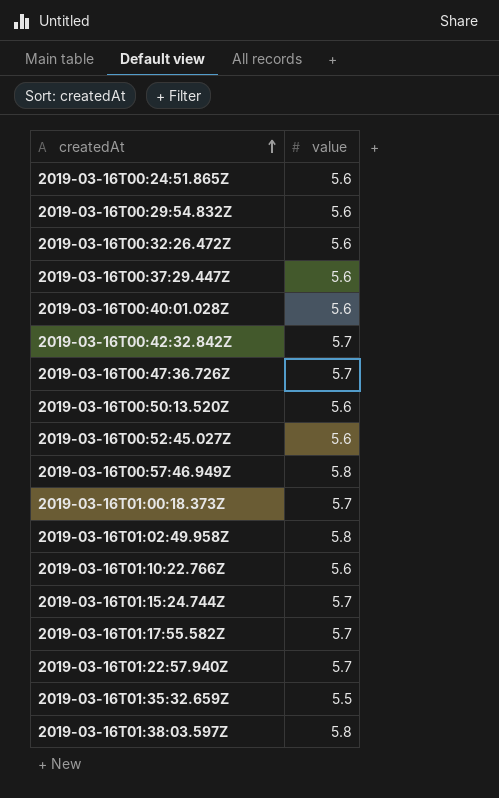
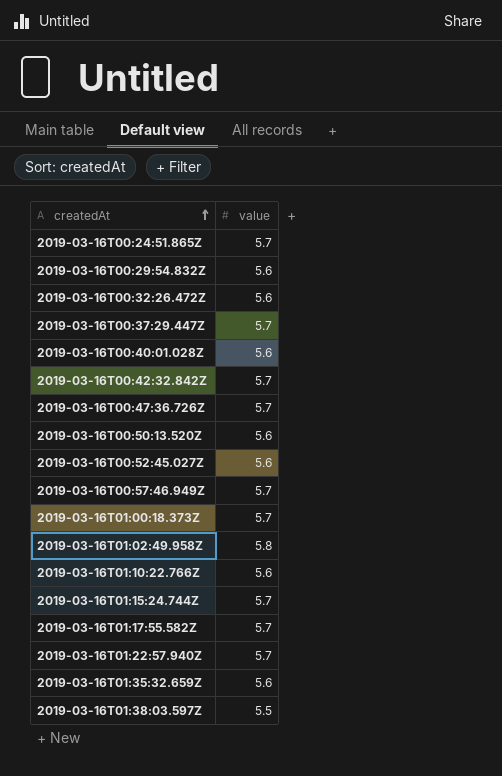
2019-03-16T00:24:51.865Z | value: 5.6 -> 5.7
2019-03-16T00:37:29.447Z | value: 5.6 -> 5.7
2019-03-16T00:57:46.949Z | value: 5.8 -> 5.7
2019-03-16T01:35:32.659Z | value: 5.5 -> 5.6
2019-03-16T01:38:03.597Z | value: 5.8 -> 5.5

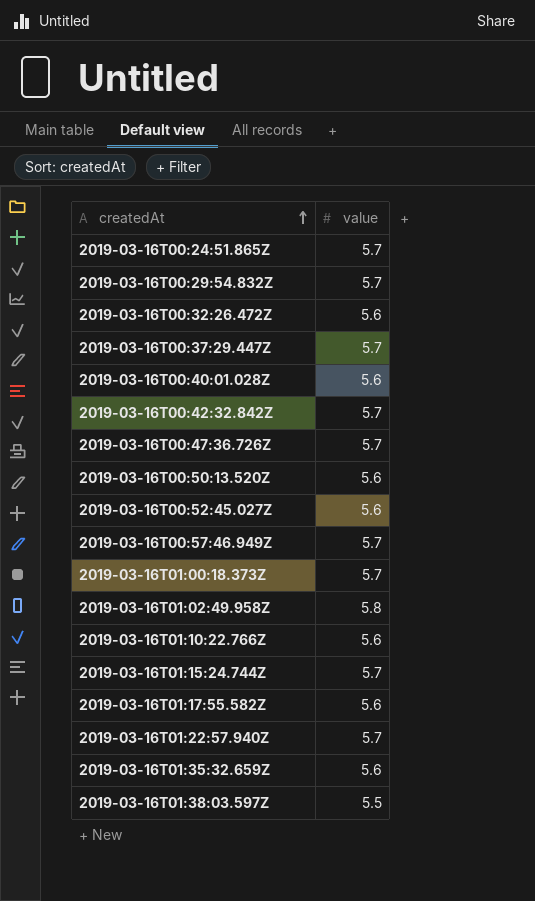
2019-03-16T00:29:54.832Z | value: 5.6 -> 5.7
2019-03-16T01:17:55.582Z | value: 5.7 -> 5.6

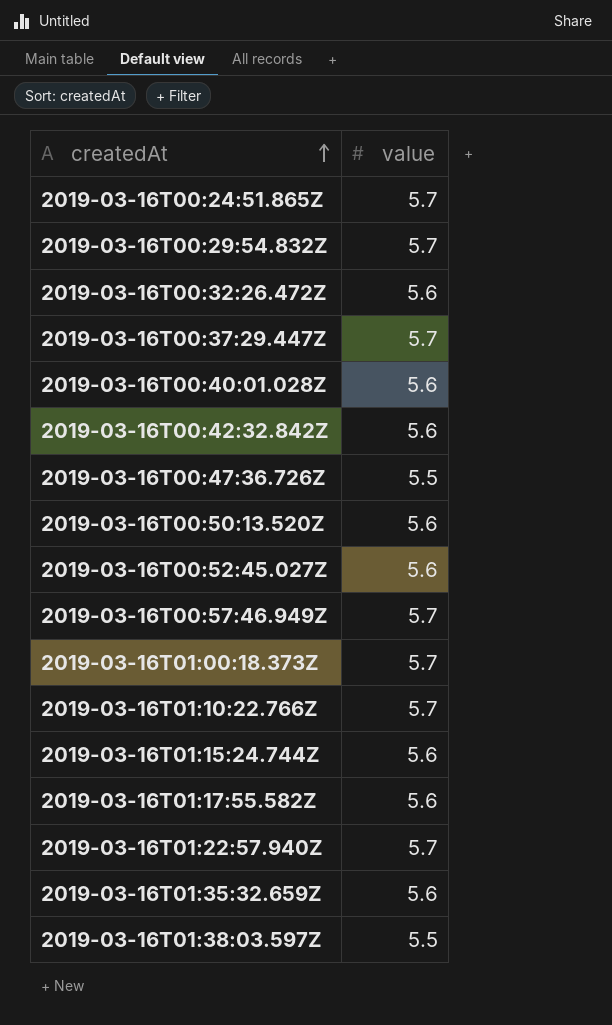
row 2019-03-16T01:02:49.958Z: 5.8 -> none
2019-03-16T00:42:32.842Z | value: 5.7 -> 5.6
2019-03-16T00:47:36.726Z | value: 5.7 -> 5.5
2019-03-16T01:10:22.766Z | value: 5.6 -> 5.7
2019-03-16T01:15:24.744Z | value: 5.7 -> 5.6

